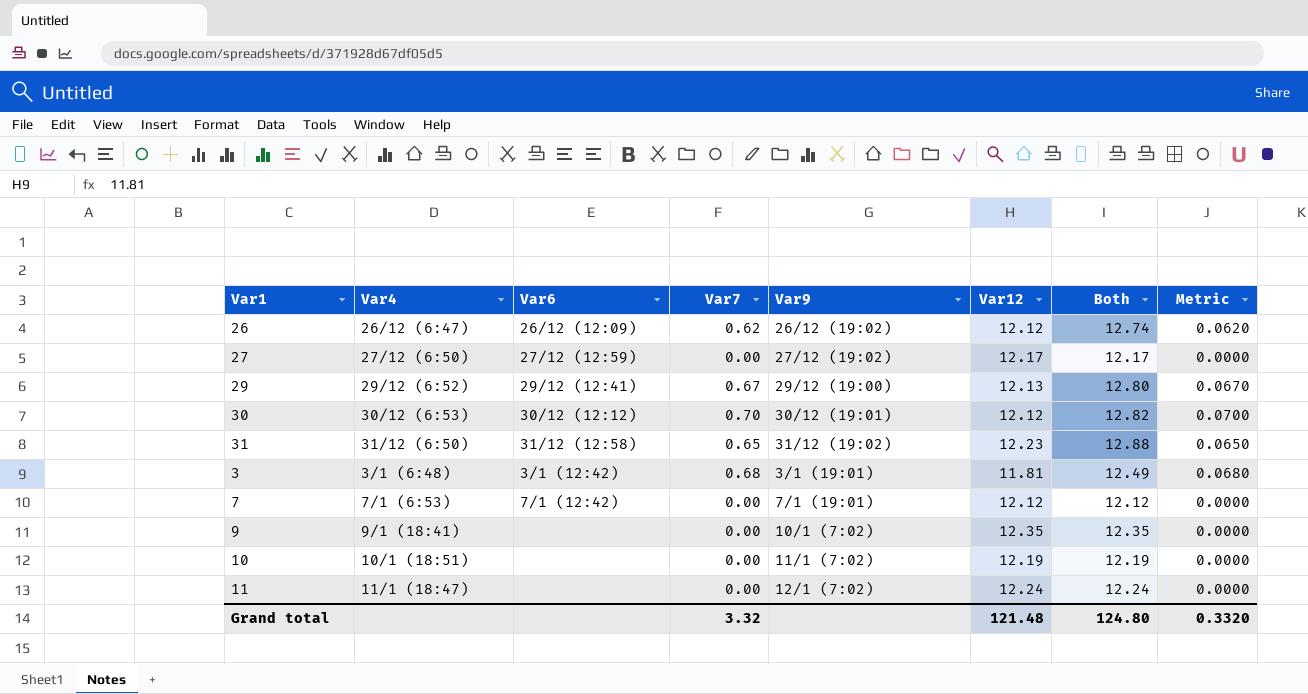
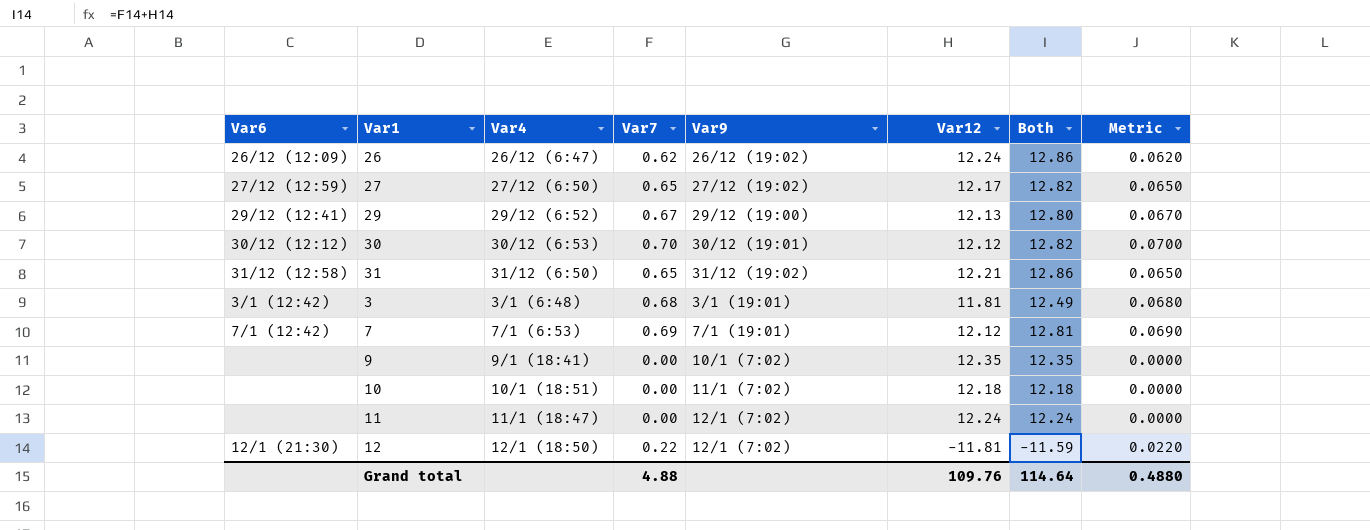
column Var6 | position: 3 -> 1
26 | Var12: 12.12 -> 12.24
26 | Both: 12.74 -> 12.86
27 | Var7: 0.00 -> 0.65
27 | Both: 12.17 -> 12.82
27 | Metric: 0.0000 -> 0.0650
31 | Var12: 12.23 -> 12.21
31 | Both: 12.88 -> 12.86
7 | Var7: 0.00 -> 0.69
7 | Both: 12.12 -> 12.81
7 | Metric: 0.0000 -> 0.0690
10 | Var12: 12.19 -> 12.18
10 | Both: 12.19 -> 12.18
row 12: none -> 12/1 (21:30) | 12/1 (18:50) | 0.22 | 12/1 (7:02) | -11.81 | -11.59 | 0.0220
Grand total | Var7: 3.32 -> 4.88
Grand total | Var12: 121.48 -> 109.76
Grand total | Both: 124.80 -> 114.64
Grand total | Metric: 0.3320 -> 0.4880

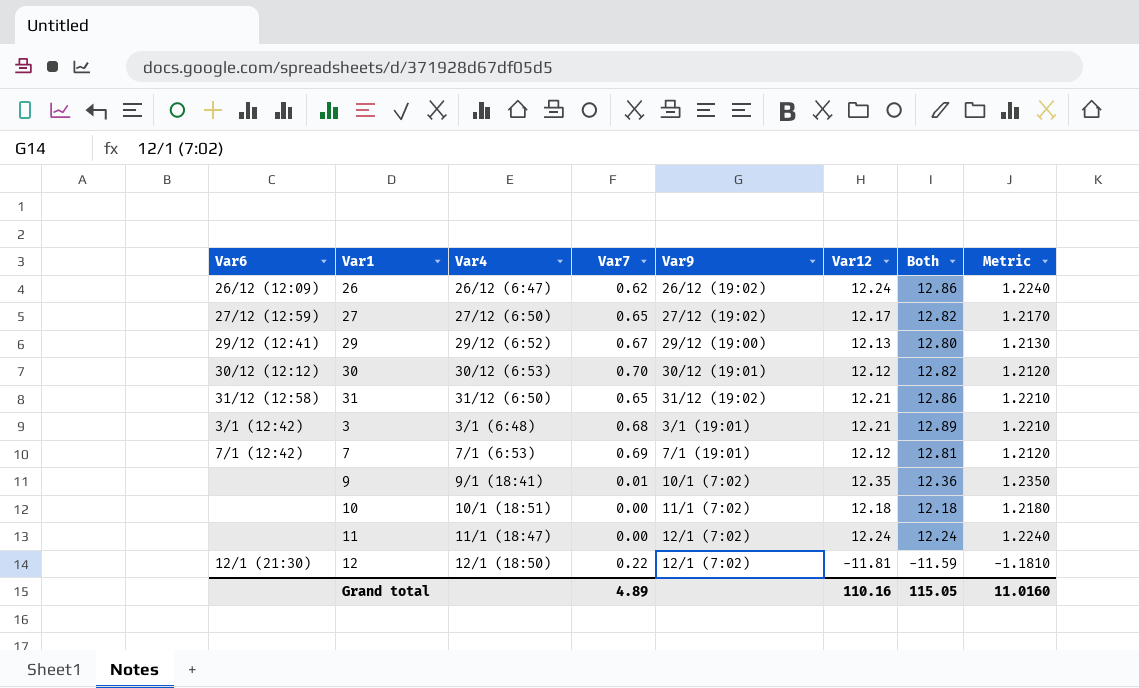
column Metric | formula: [Var7] * 0.1 -> [Var12] * 0.1
3 | Var12: 11.81 -> 12.21
3 | Both: 12.49 -> 12.89
9 | Var7: 0.00 -> 0.01
9 | Both: 12.35 -> 12.36
Grand total | Var7: 4.88 -> 4.89
Grand total | Var12: 109.76 -> 110.16
Grand total | Both: 114.64 -> 115.05
Grand total | Metric: 0.4880 -> 11.0160

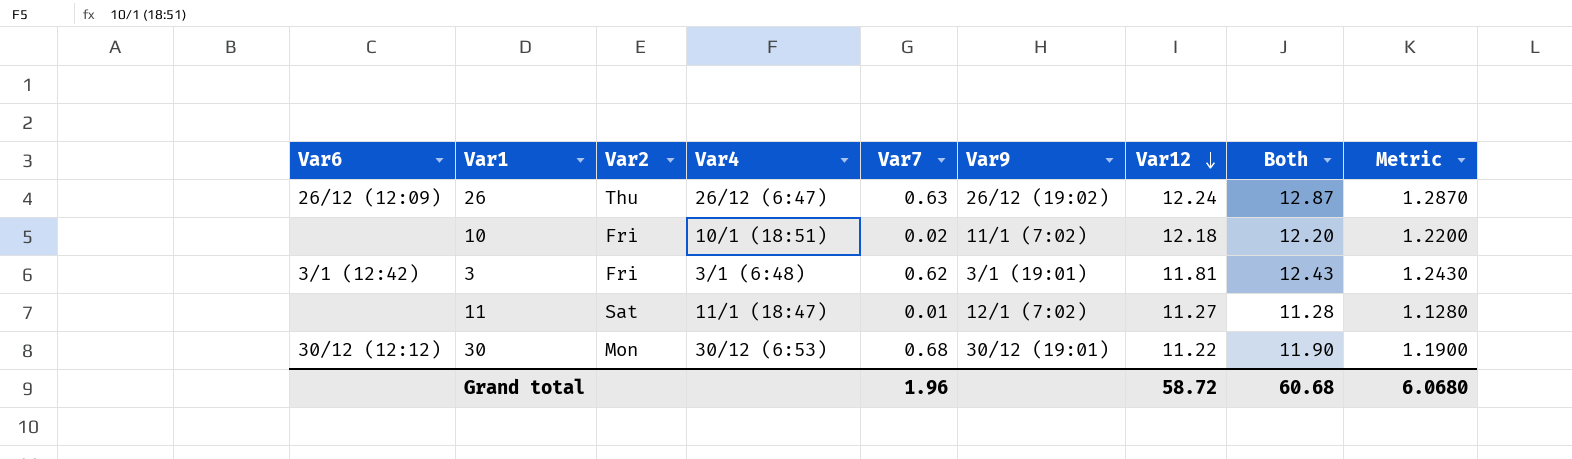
row order: none -> Var12 descending
column Var2 | position: none -> 3
column Metric | formula: [Var12] * 0.1 -> [Both] * 0.1
row 27: 27/12 (12:59) | 27/12 (6:50) | 0.65 | 27/12 (19:02) | 12.17 | 12.82 | 1.2170 -> none
row 29: 29/12 (12:41) | 29/12 (6:52) | 0.67 | 29/12 (19:00) | 12.13 | 12.80 | 1.2130 -> none
row 31: 31/12 (12:58) | 31/12 (6:50) | 0.65 | 31/12 (19:02) | 12.21 | 12.86 | 1.2210 -> none
row 7: 7/1 (12:42) | 7/1 (6:53) | 0.69 | 7/1 (19:01) | 12.12 | 12.81 | 1.2120 -> none
row 9: none | 9/1 (18:41) | 0.01 | 10/1 (7:02) | 12.35 | 12.36 | 1.2350 -> none
row 12: 12/1 (21:30) | 12/1 (18:50) | 0.22 | 12/1 (7:02) | -11.81 | -11.59 | -1.1810 -> none
26 | Var7: 0.62 -> 0.63
26 | Both: 12.86 -> 12.87
10 | Var7: 0.00 -> 0.02
10 | Both: 12.18 -> 12.20
3 | Var7: 0.68 -> 0.62
3 | Var12: 12.21 -> 11.81
3 | Both: 12.89 -> 12.43
11 | Var7: 0.00 -> 0.01
11 | Var12: 12.24 -> 11.27
11 | Both: 12.24 -> 11.28
30 | Var7: 0.70 -> 0.68
30 | Var12: 12.12 -> 11.22
30 | Both: 12.82 -> 11.90
Grand total | Var7: 4.89 -> 1.96
Grand total | Var12: 110.16 -> 58.72
Grand total | Both: 115.05 -> 60.68
Grand total | Metric: 11.0160 -> 6.0680

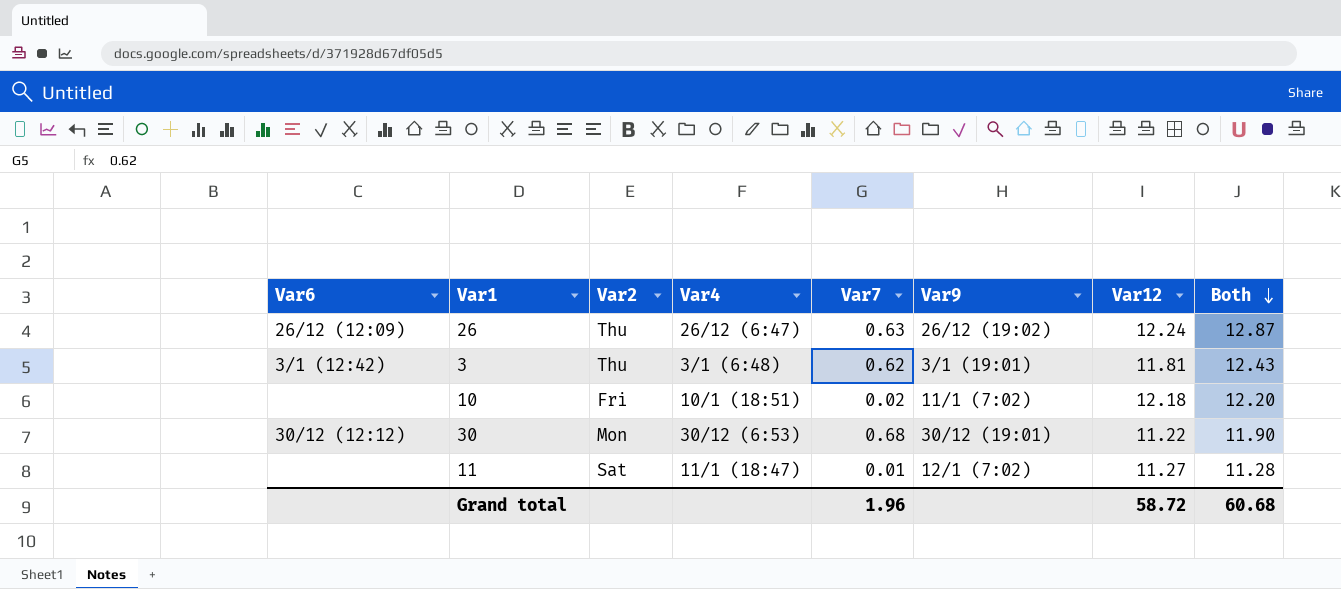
row order: Var12 descending -> Both descending
column Metric | formula: [Both] * 0.1 -> none
3 | Var2: Fri -> Thu

